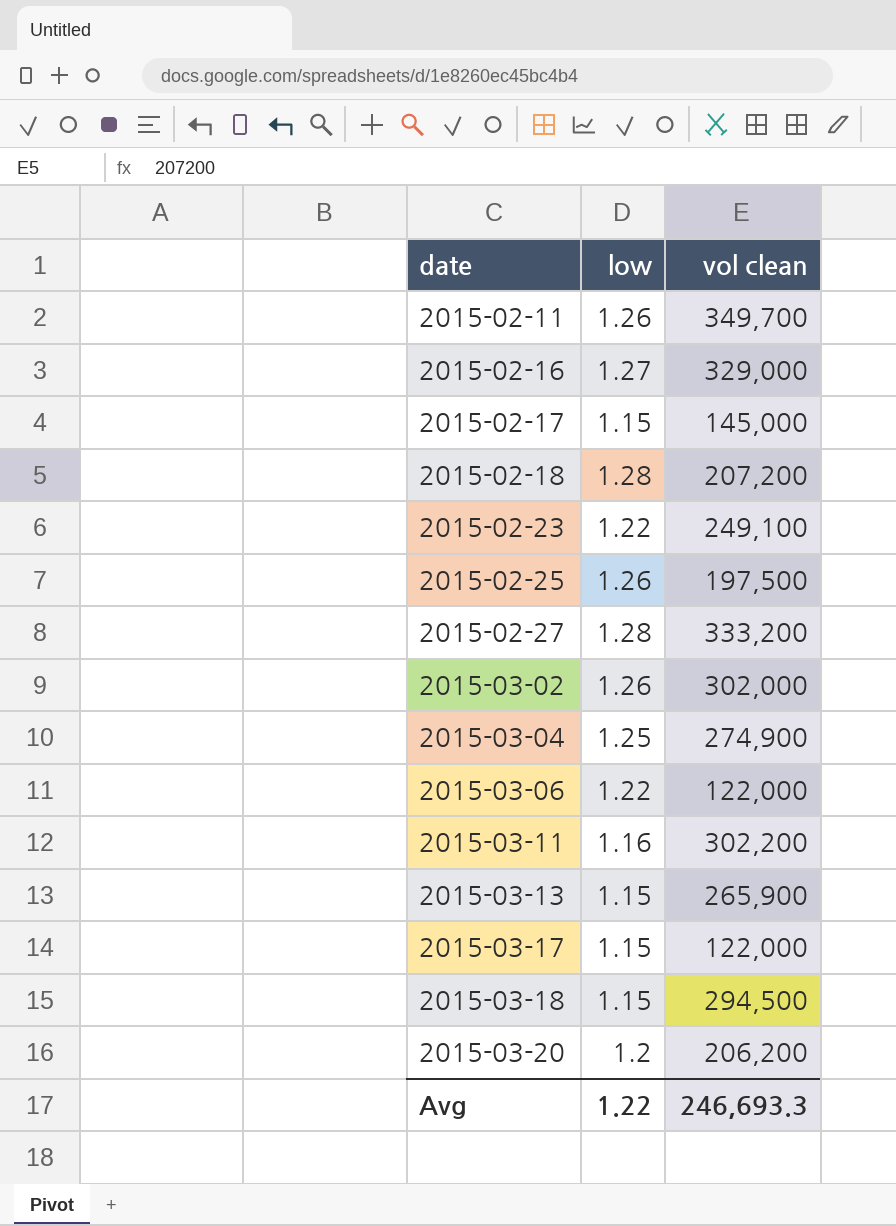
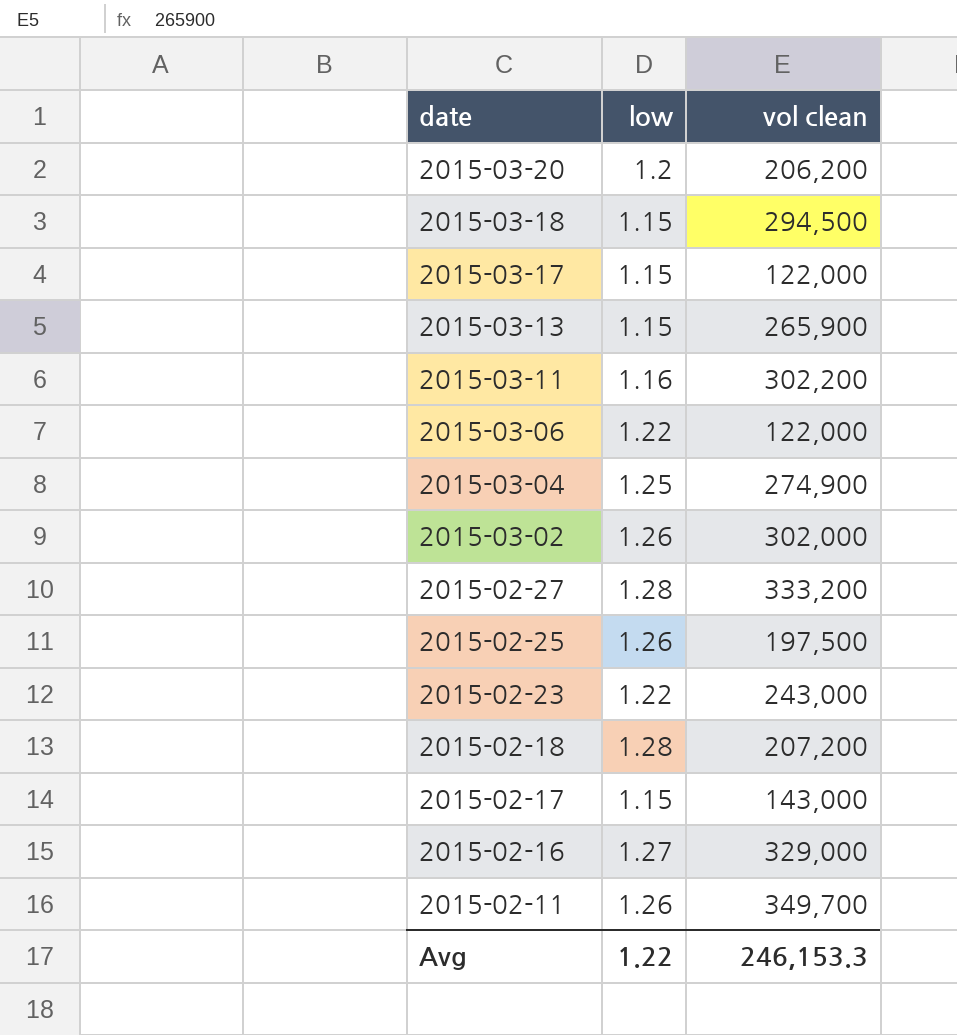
row order: date ascending -> date descending
2015-02-23 | vol clean: 249,100 -> 243,000
2015-02-17 | vol clean: 145,000 -> 143,000
Avg | vol clean: 246,693.3 -> 246,153.3

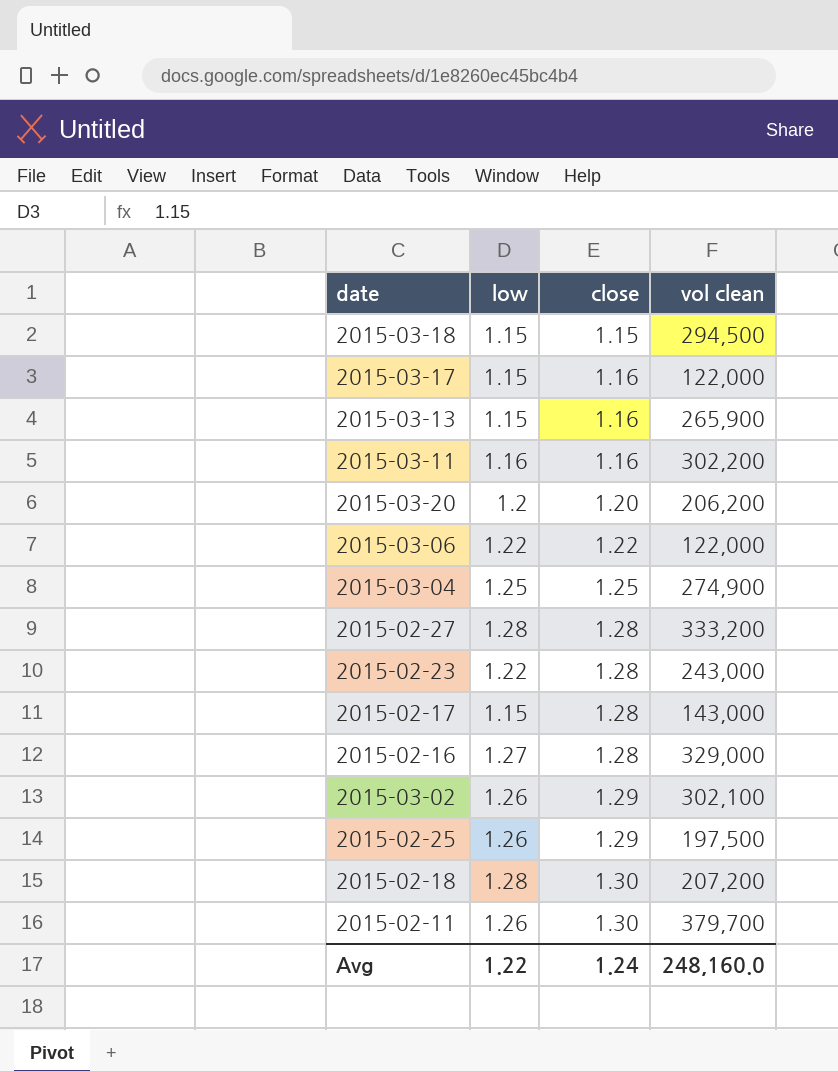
row order: date descending -> close ascending
column close | position: none -> 3
2015-03-02 | vol clean: 302,000 -> 302,100
2015-02-11 | vol clean: 349,700 -> 379,700
Avg | vol clean: 246,153.3 -> 248,160.0

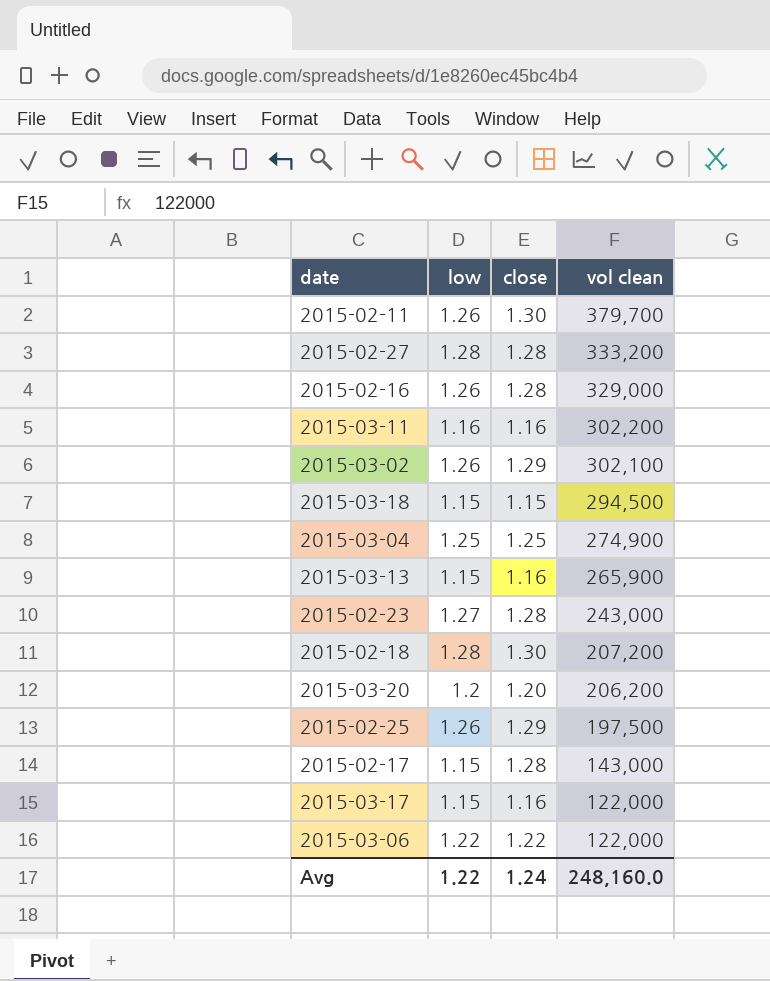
row order: close ascending -> vol clean descending
2015-02-16 | low: 1.27 -> 1.26
2015-02-23 | low: 1.22 -> 1.27

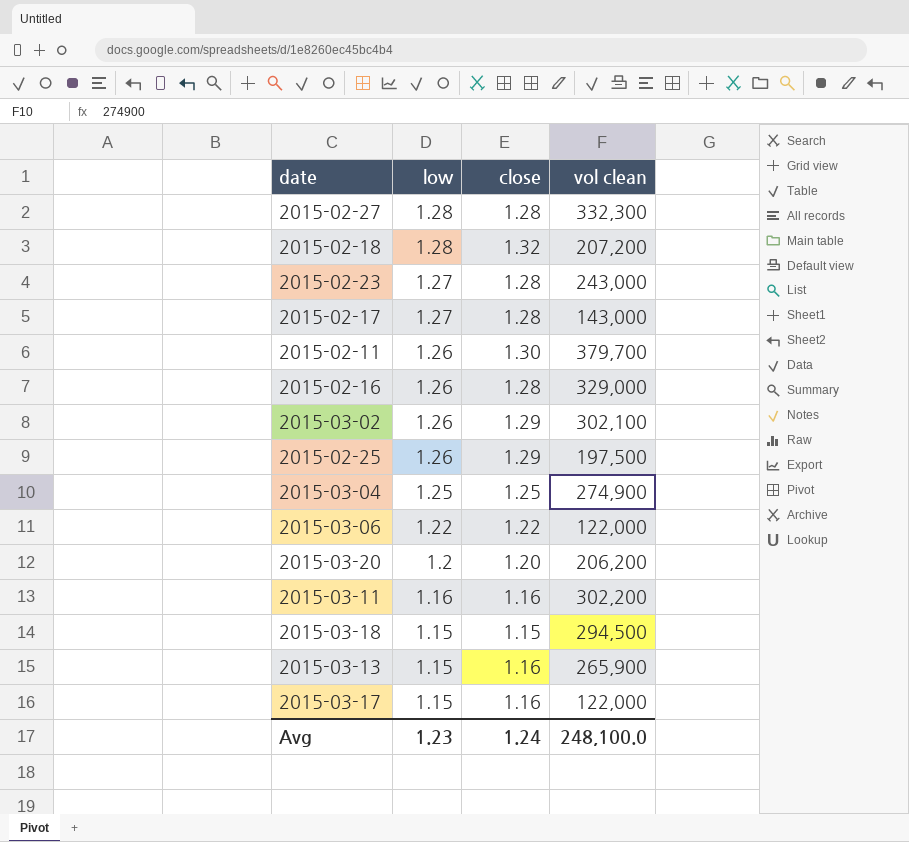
row order: vol clean descending -> low descending
2015-02-27 | vol clean: 333,200 -> 332,300
2015-02-18 | close: 1.30 -> 1.32
2015-02-17 | low: 1.15 -> 1.27
Avg | low: 1.22 -> 1.23
Avg | vol clean: 248,160.0 -> 248,100.0

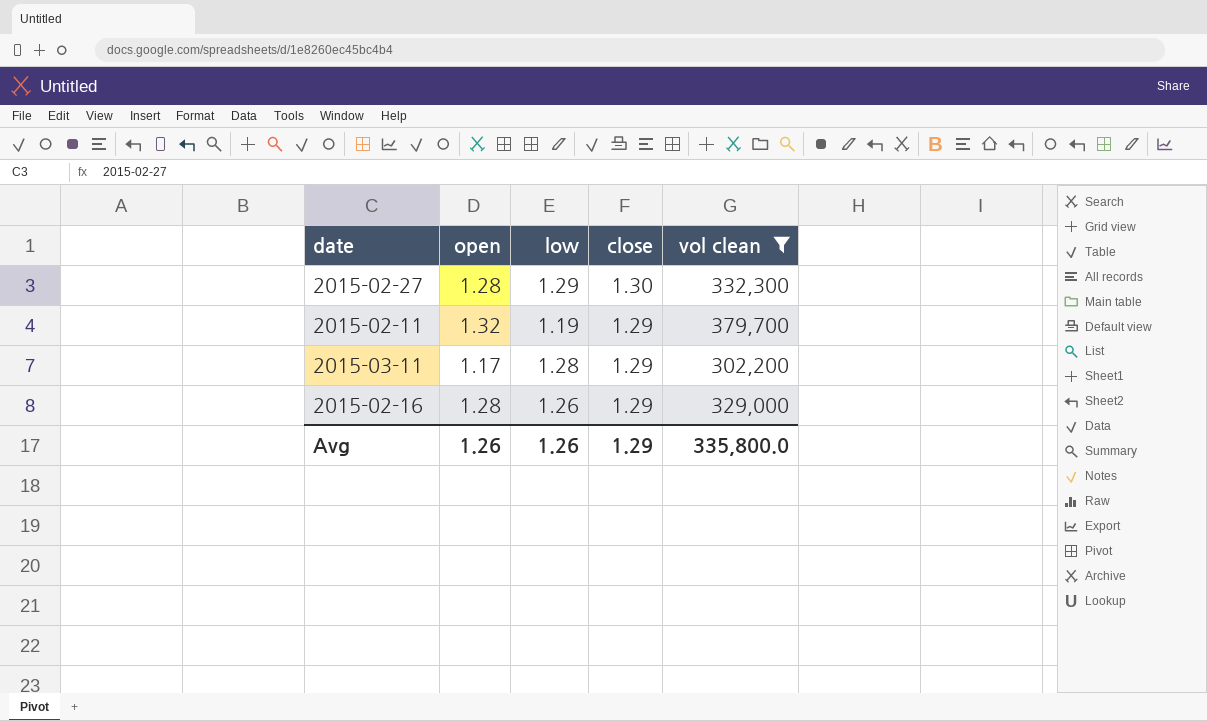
filter: none -> vol clean >= 302,200
row order: low descending -> close descending
column open | position: none -> 2
2015-02-27 | low: 1.28 -> 1.29
2015-02-27 | close: 1.28 -> 1.30
2015-02-11 | low: 1.26 -> 1.19
2015-02-11 | close: 1.30 -> 1.29
2015-03-11 | low: 1.16 -> 1.28
2015-03-11 | close: 1.16 -> 1.29
2015-02-16 | close: 1.28 -> 1.29
Avg | low: 1.23 -> 1.26
Avg | close: 1.24 -> 1.29
Avg | vol clean: 248,100.0 -> 335,800.0

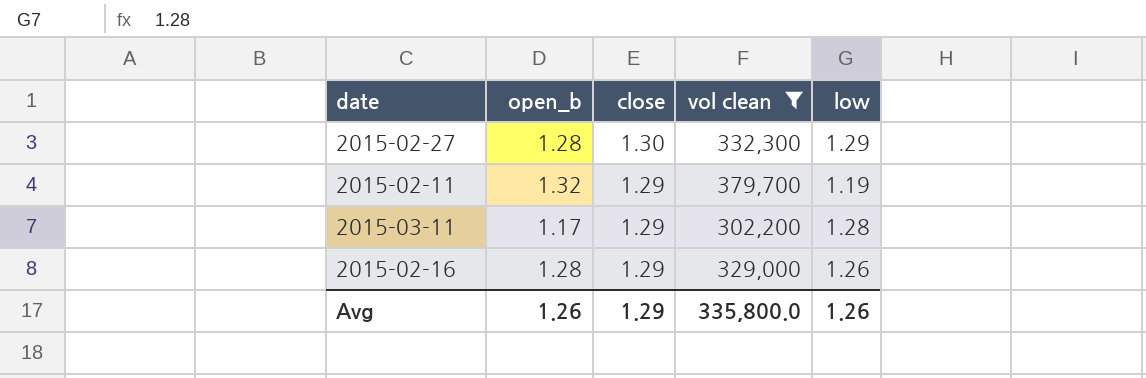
column name: open -> open_b
column low | position: 3 -> 5

